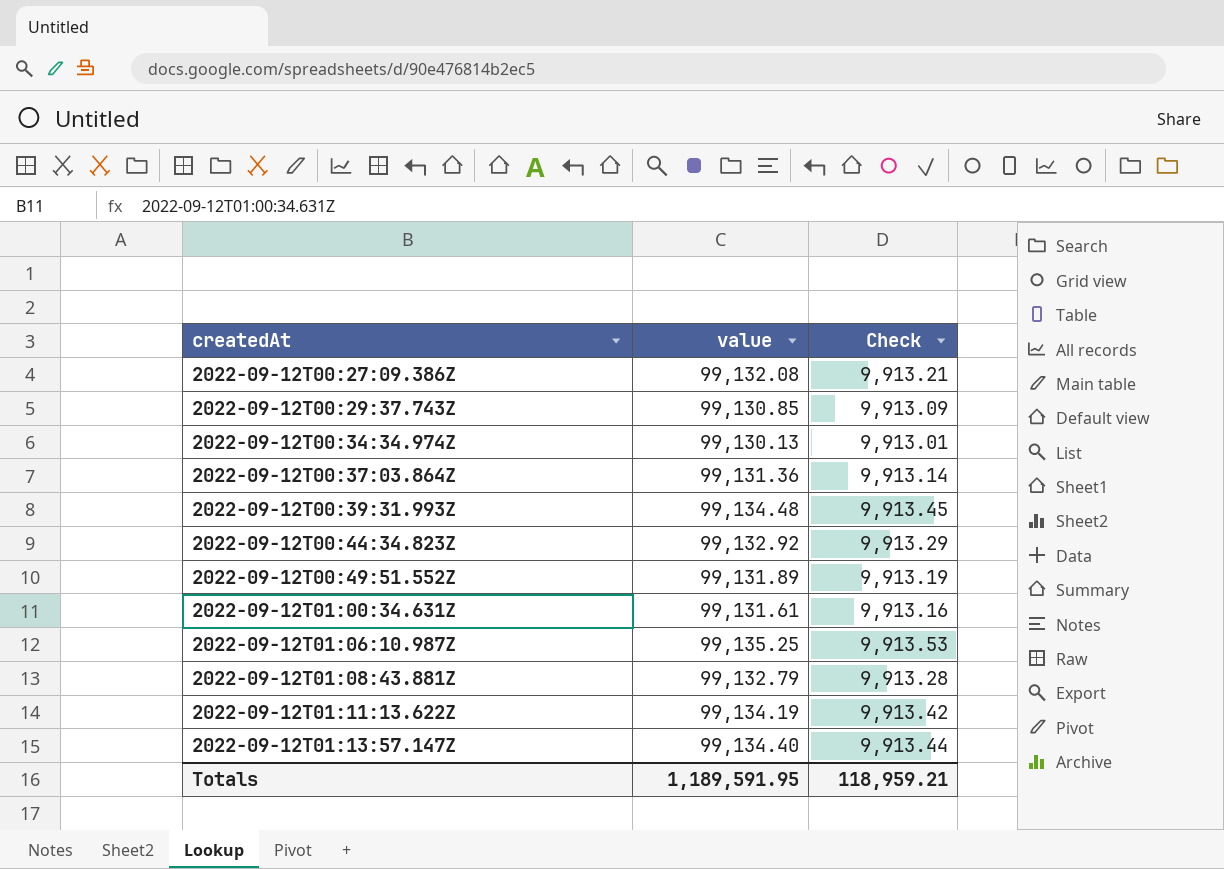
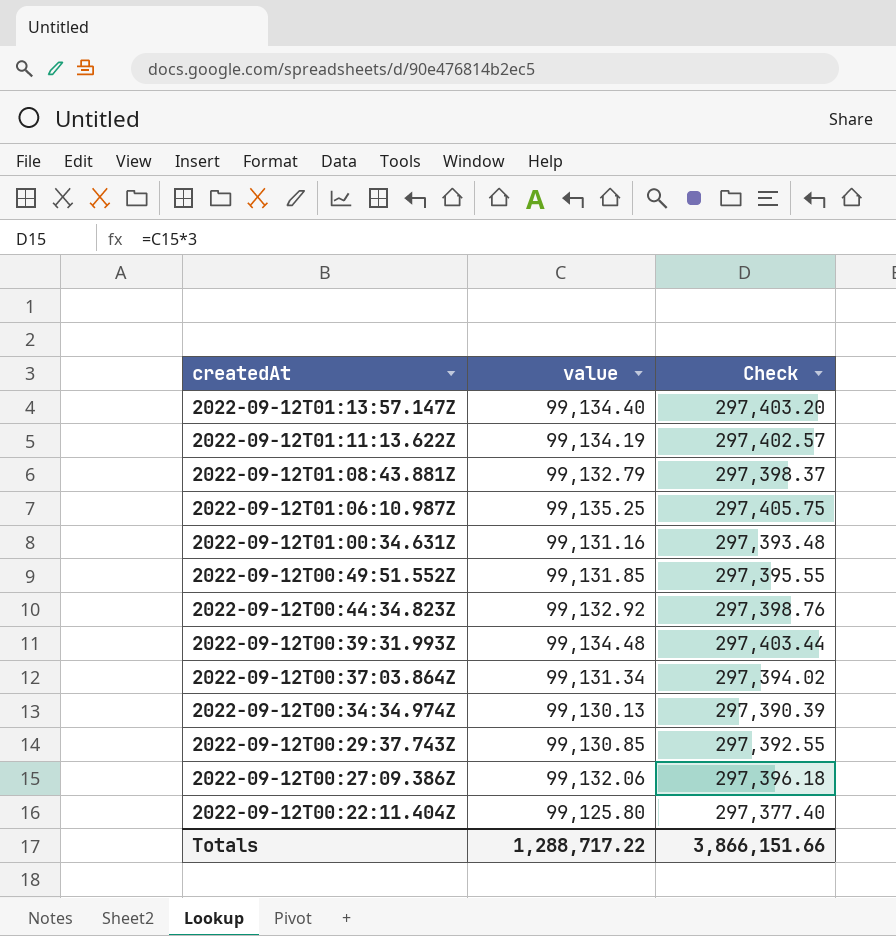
row order: createdAt ascending -> createdAt descending
column Check | formula: [value] * 0.1 -> [value] * 3
2022-09-12T01:00:34.631Z | value: 99,131.61 -> 99,131.16
2022-09-12T00:49:51.552Z | value: 99,131.89 -> 99,131.85
2022-09-12T00:37:03.864Z | value: 99,131.36 -> 99,131.34
2022-09-12T00:27:09.386Z | value: 99,132.08 -> 99,132.06
row 2022-09-12T00:22:11.404Z: none -> 99,125.80 | 297,377.40
Totals | value: 1,189,591.95 -> 1,288,717.22
Totals | Check: 118,959.21 -> 3,866,151.66

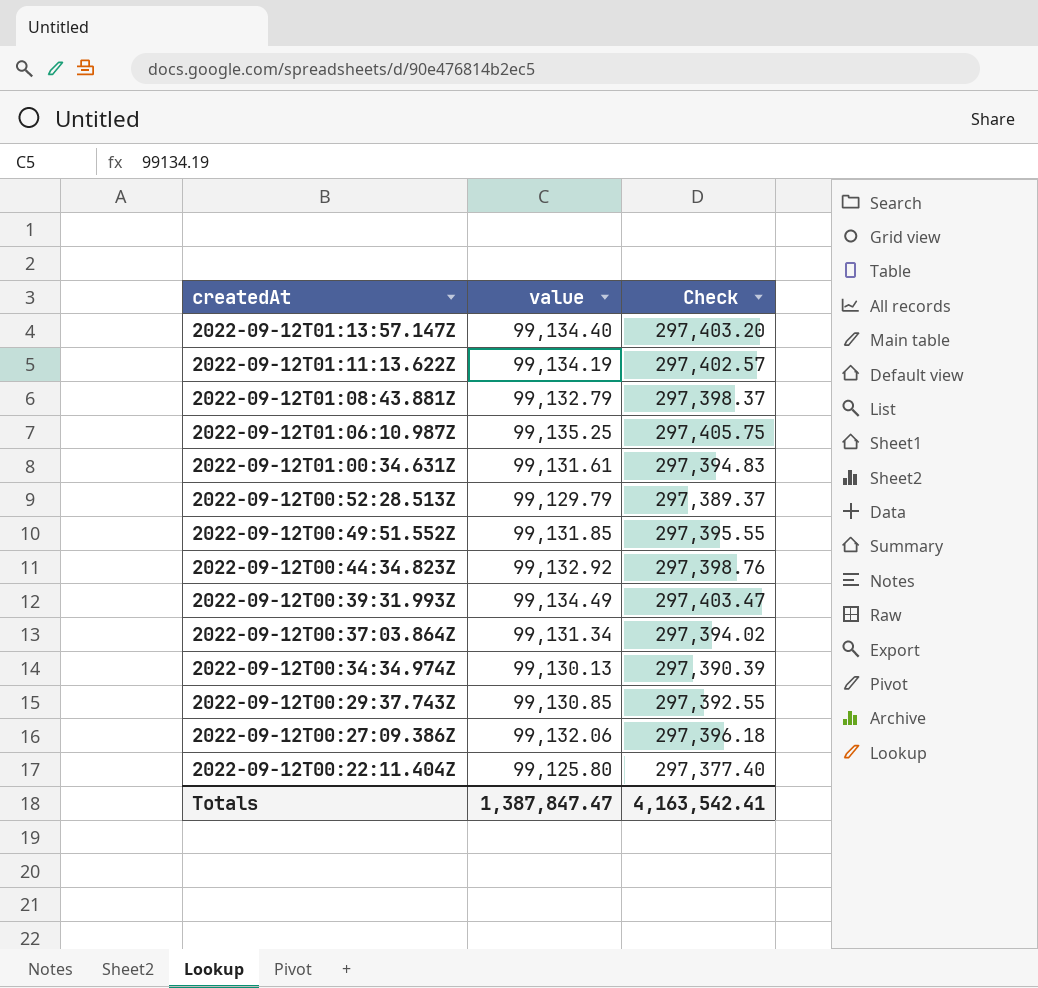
2022-09-12T01:00:34.631Z | value: 99,131.16 -> 99,131.61
2022-09-12T01:00:34.631Z | Check: 297,393.48 -> 297,394.83
row 2022-09-12T00:52:28.513Z: none -> 99,129.79 | 297,389.37
2022-09-12T00:39:31.993Z | value: 99,134.48 -> 99,134.49
2022-09-12T00:39:31.993Z | Check: 297,403.44 -> 297,403.47
Totals | value: 1,288,717.22 -> 1,387,847.47
Totals | Check: 3,866,151.66 -> 4,163,542.41

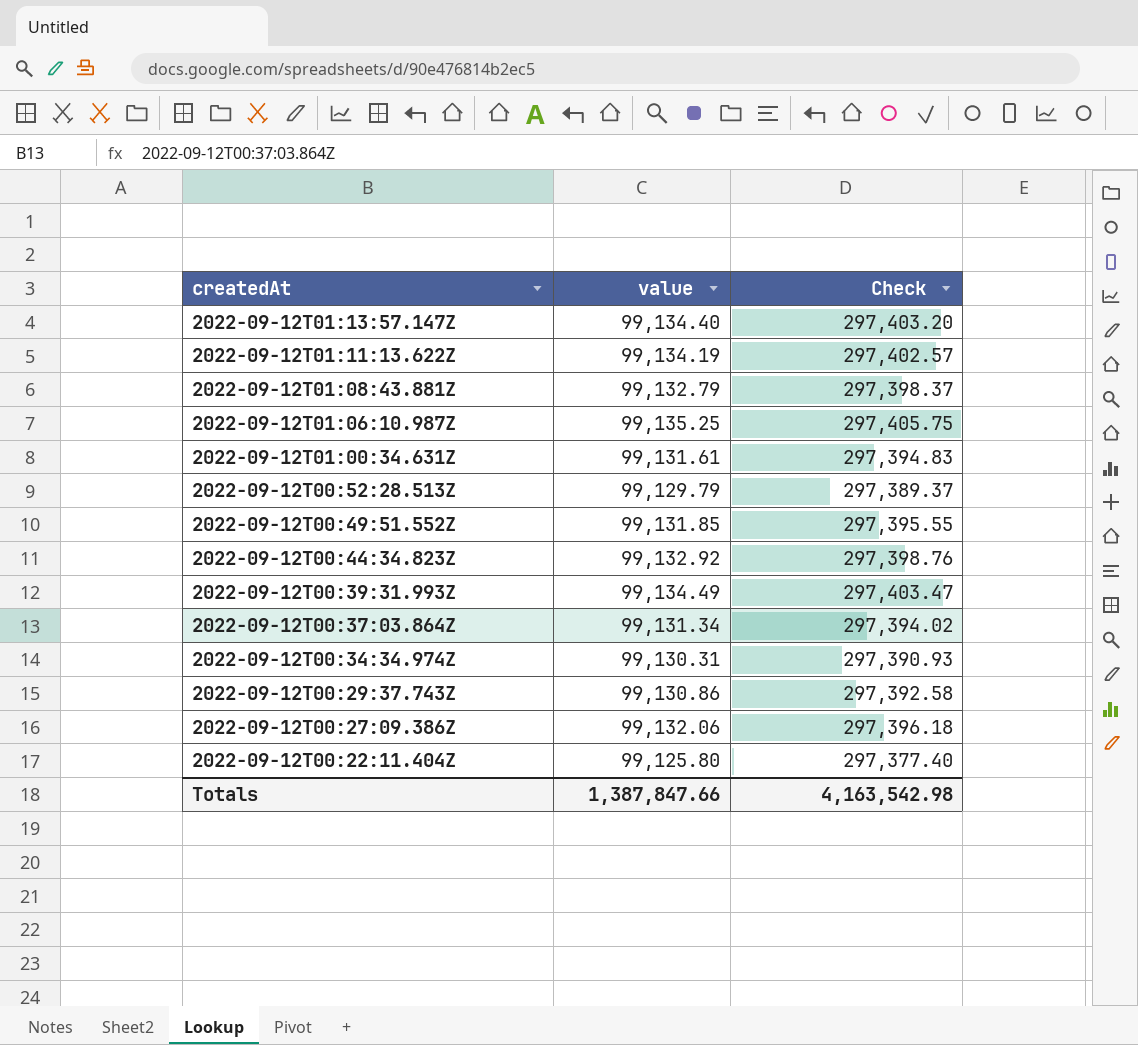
2022-09-12T00:34:34.974Z | value: 99,130.13 -> 99,130.31
2022-09-12T00:34:34.974Z | Check: 297,390.39 -> 297,390.93
2022-09-12T00:29:37.743Z | value: 99,130.85 -> 99,130.86
2022-09-12T00:29:37.743Z | Check: 297,392.55 -> 297,392.58
Totals | value: 1,387,847.47 -> 1,387,847.66
Totals | Check: 4,163,542.41 -> 4,163,542.98

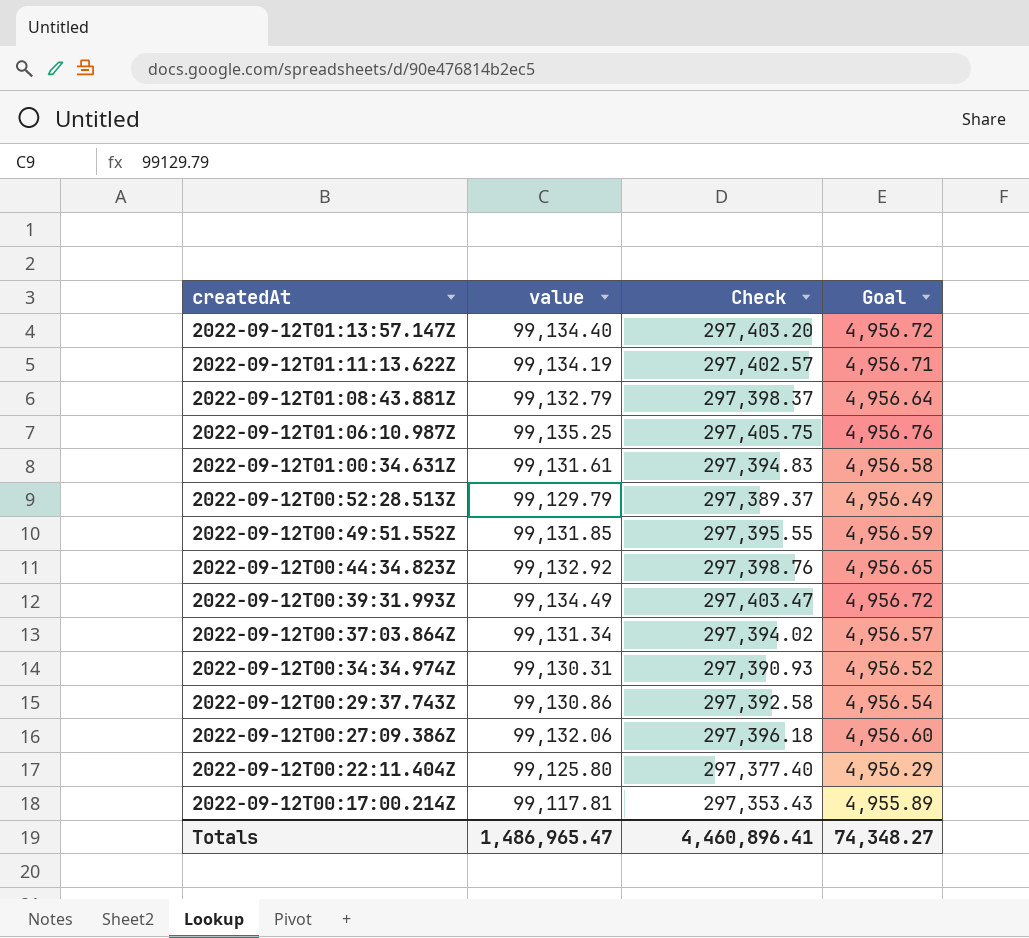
column Goal | formula: none -> [value] * 0.05
row 2022-09-12T00:17:00.214Z: none -> 99,117.81 | 297,353.43 | 4,955.89
Totals | value: 1,387,847.66 -> 1,486,965.47
Totals | Check: 4,163,542.98 -> 4,460,896.41

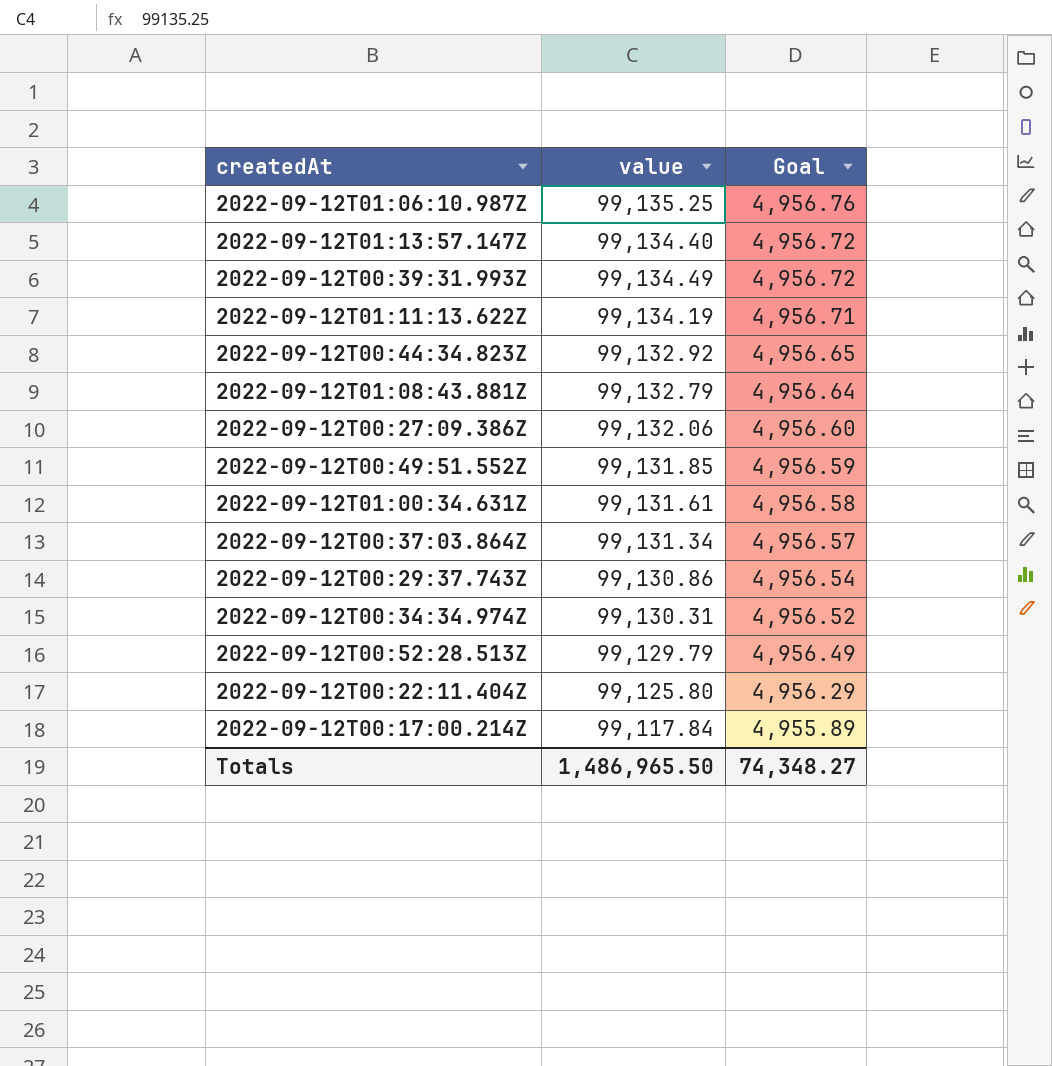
row order: createdAt descending -> Goal descending
column Check | formula: [value] * 3 -> none
2022-09-12T00:17:00.214Z | value: 99,117.81 -> 99,117.84
Totals | value: 1,486,965.47 -> 1,486,965.50

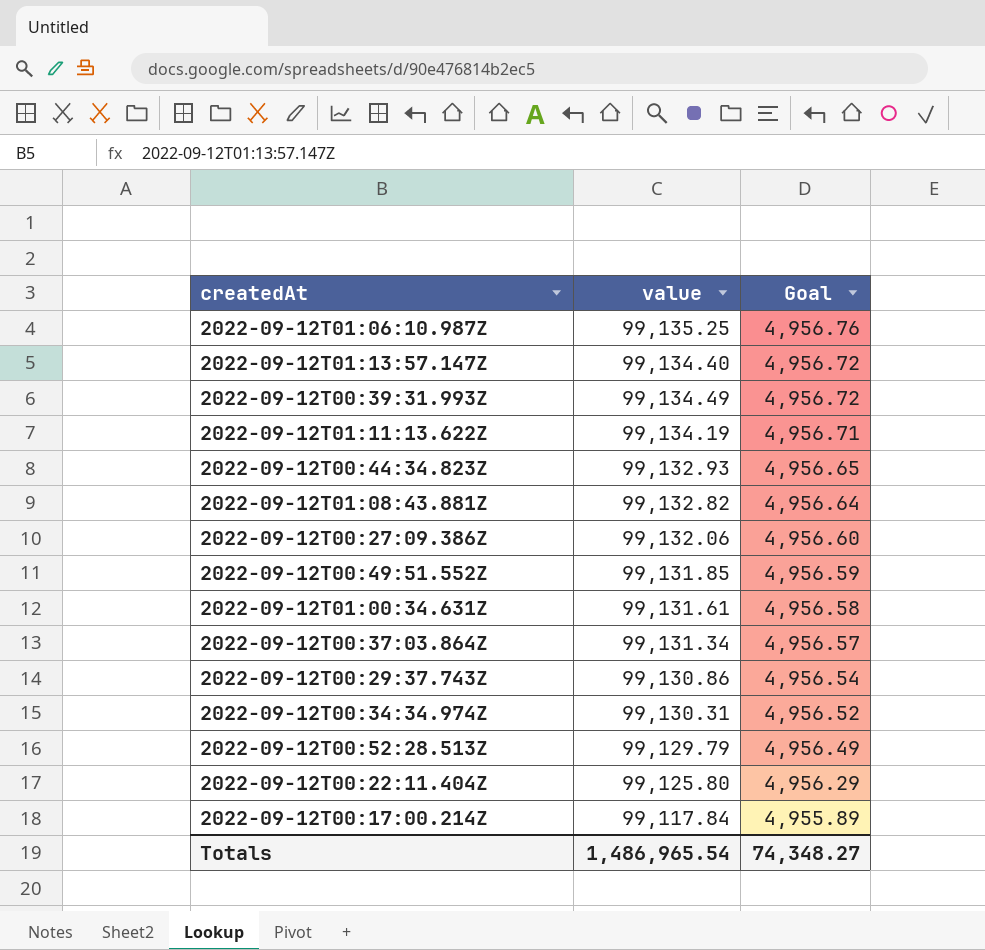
2022-09-12T00:44:34.823Z | value: 99,132.92 -> 99,132.93
2022-09-12T01:08:43.881Z | value: 99,132.79 -> 99,132.82
Totals | value: 1,486,965.50 -> 1,486,965.54

